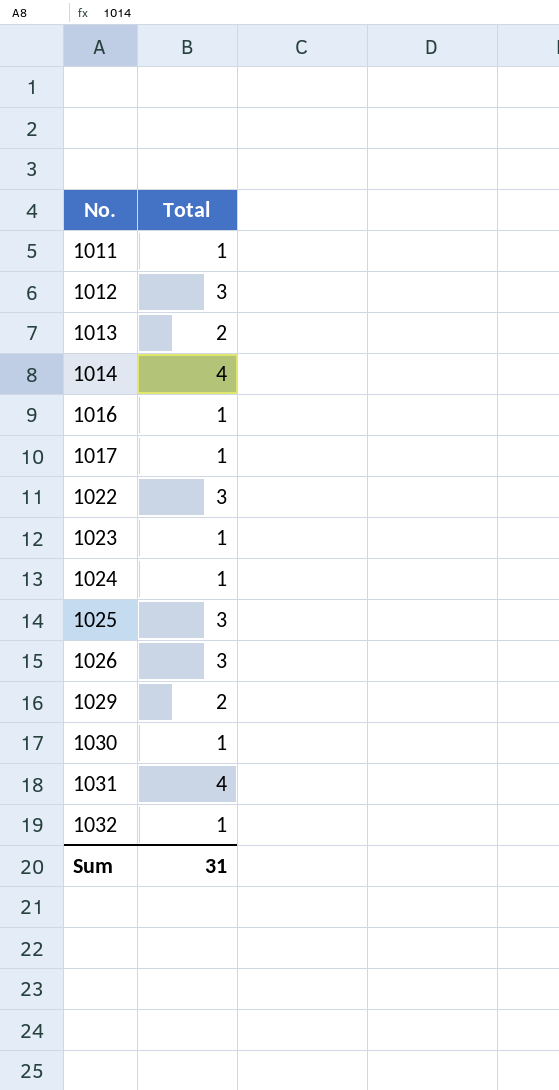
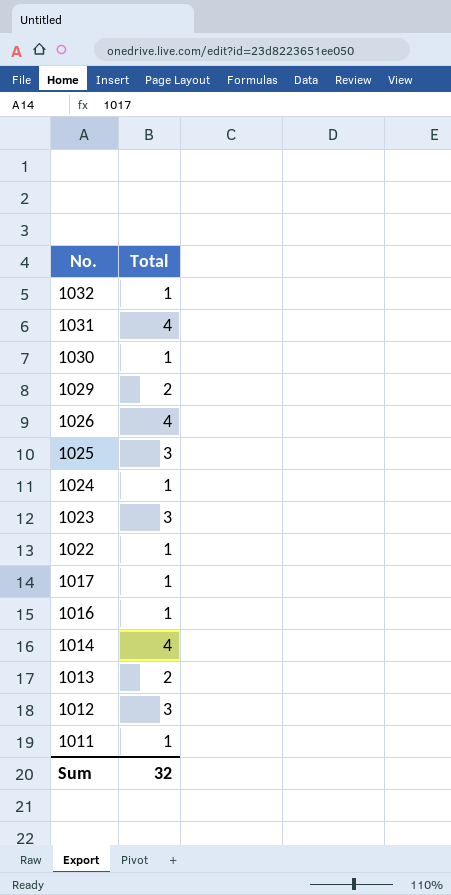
row order: No. ascending -> No. descending
1026 | Total: 3 -> 4
1023 | Total: 1 -> 3
1022 | Total: 3 -> 1
Sum | Total: 31 -> 32

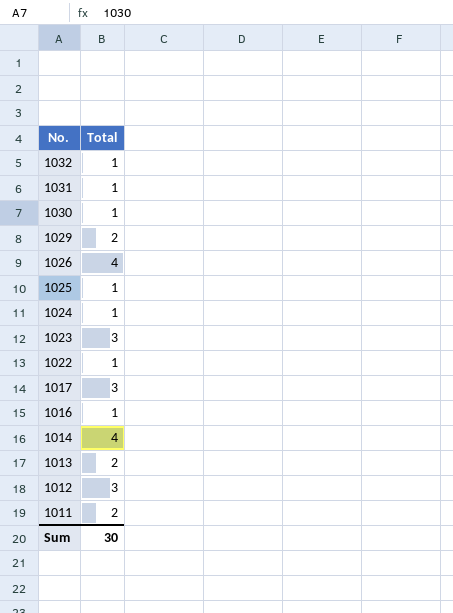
1031 | Total: 4 -> 1
1025 | Total: 3 -> 1
1017 | Total: 1 -> 3
1011 | Total: 1 -> 2
Sum | Total: 32 -> 30

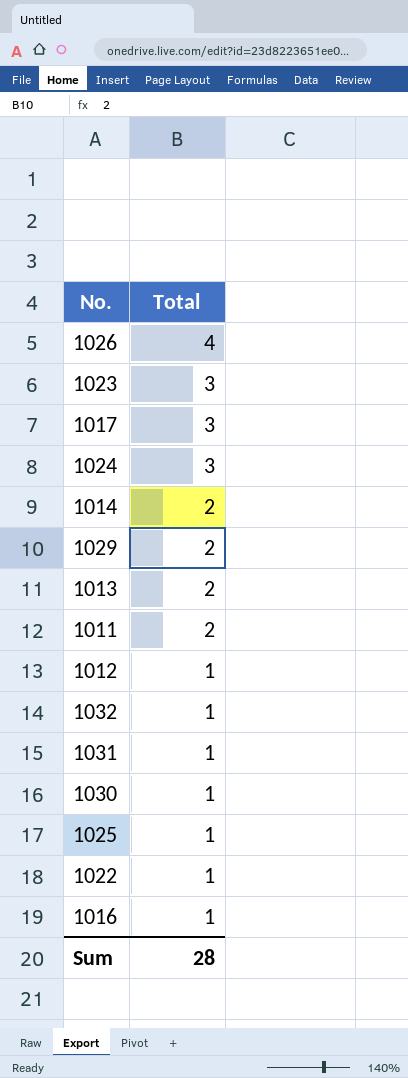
row order: No. descending -> Total descending
1024 | Total: 1 -> 3
1014 | Total: 4 -> 2
1012 | Total: 3 -> 1
Sum | Total: 30 -> 28

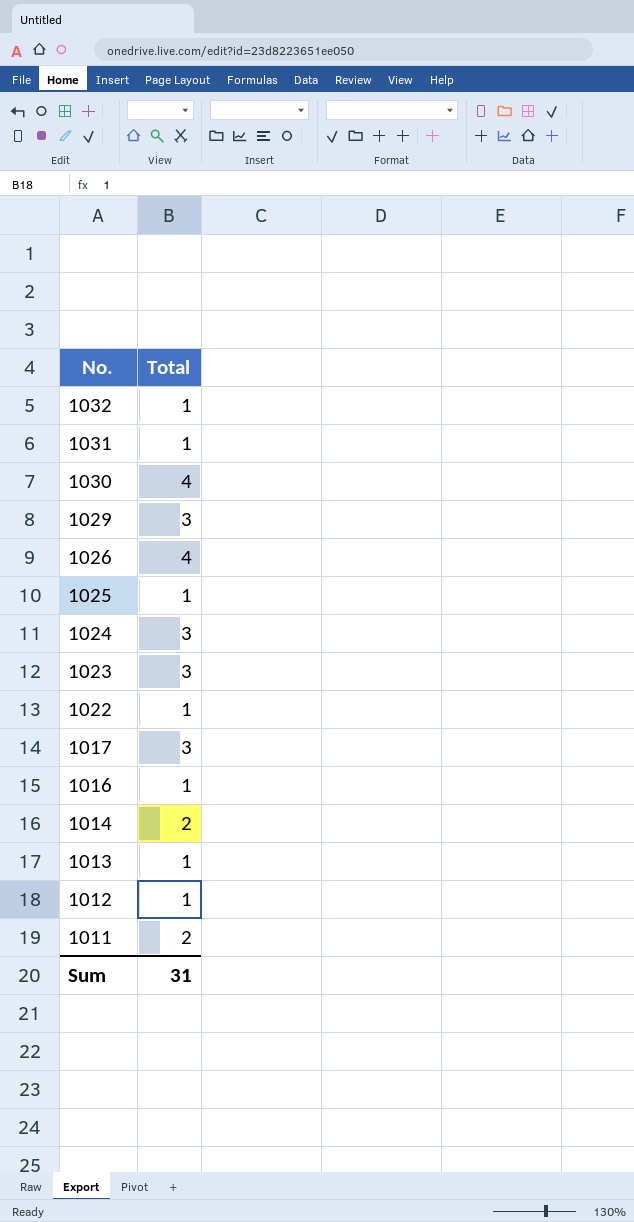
row order: Total descending -> No. descending
1030 | Total: 1 -> 4
1029 | Total: 2 -> 3
1013 | Total: 2 -> 1
Sum | Total: 28 -> 31

